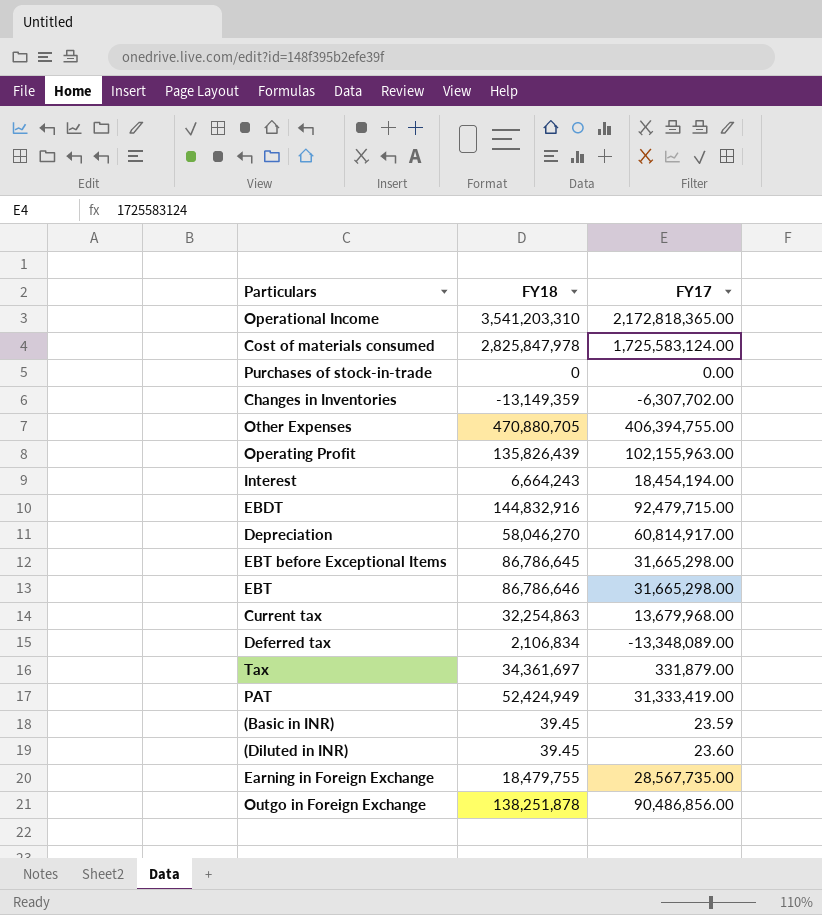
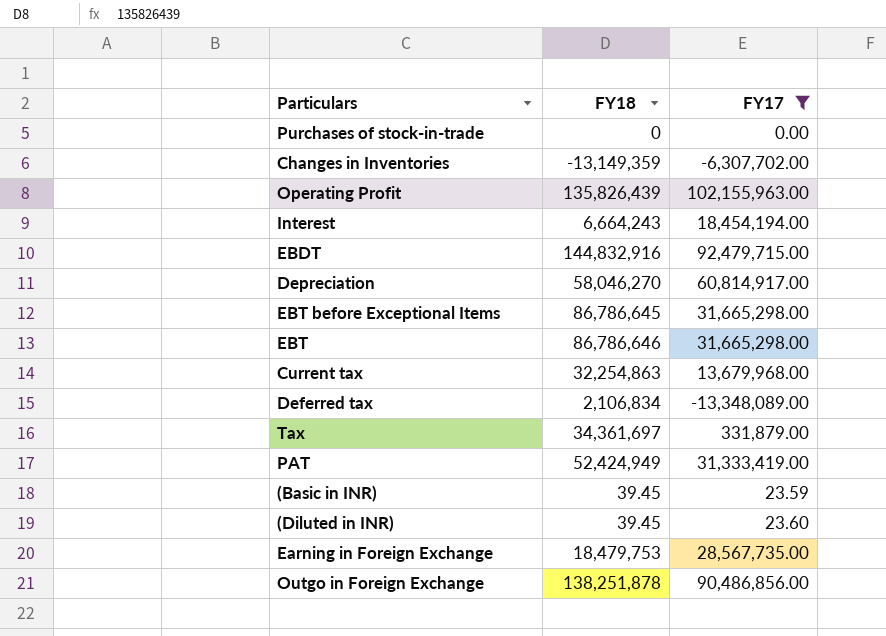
filter: none -> FY17 <= 102,155,963.00
Earning in Foreign Exchange | FY18: 18,479,755 -> 18,479,753

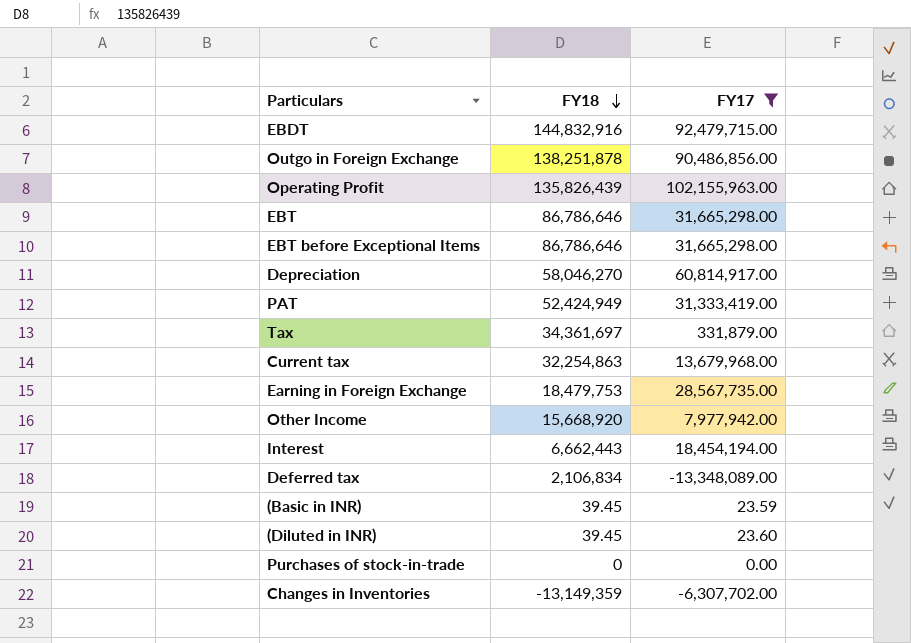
row order: none -> FY18 descending
EBT before Exceptional Items | FY18: 86,786,645 -> 86,786,646
row Other Income: none -> 15,668,920 | 7,977,942.00
Interest | FY18: 6,664,243 -> 6,662,443

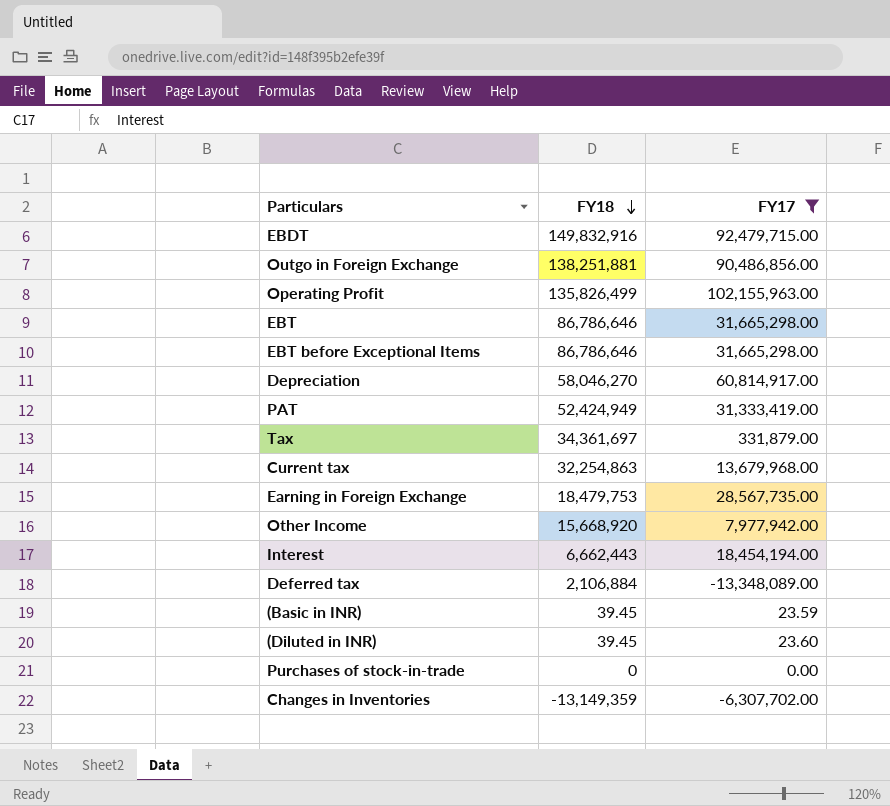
EBDT | FY18: 144,832,916 -> 149,832,916
Outgo in Foreign Exchange | FY18: 138,251,878 -> 138,251,881
Operating Profit | FY18: 135,826,439 -> 135,826,499
Deferred tax | FY18: 2,106,834 -> 2,106,884

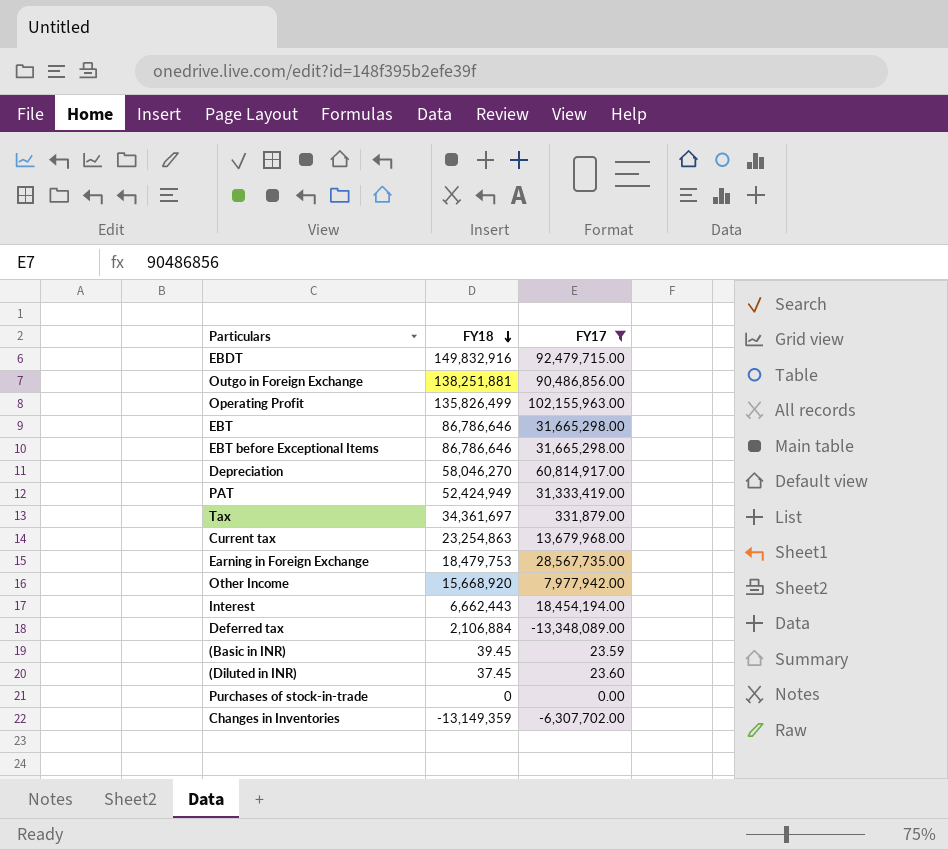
Current tax | FY18: 32,254,863 -> 23,254,863
(Diluted in INR) | FY18: 39.45 -> 37.45

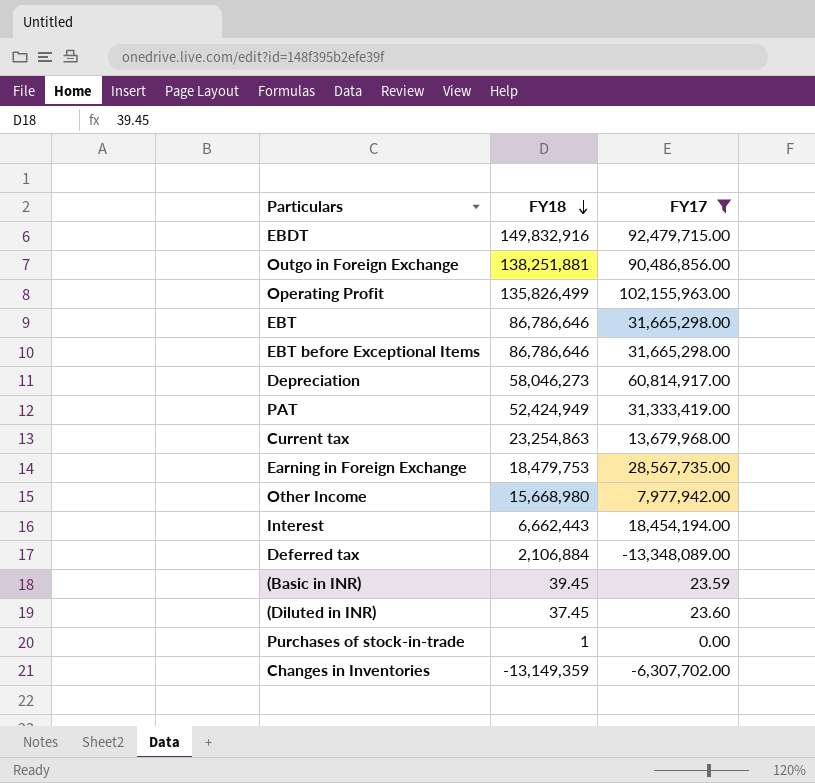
row Tax: 34,361,697 | 331,879.00 -> none
Depreciation | FY18: 58,046,270 -> 58,046,273
Other Income | FY18: 15,668,920 -> 15,668,980
Purchases of stock-in-trade | FY18: 0 -> 1

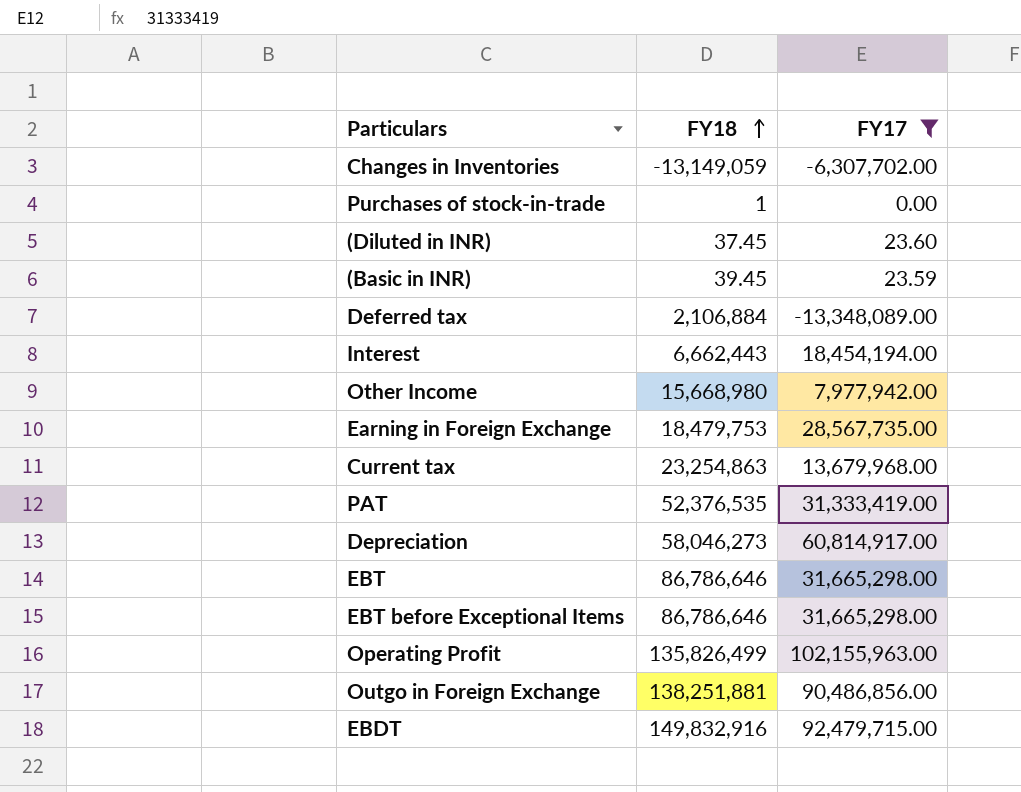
row order: FY18 descending -> FY18 ascending
Changes in Inventories | FY18: -13,149,359 -> -13,149,059
PAT | FY18: 52,424,949 -> 52,376,535

